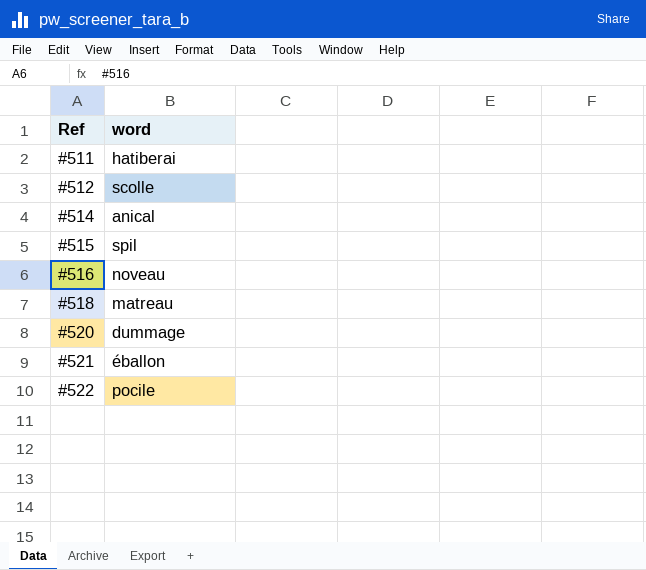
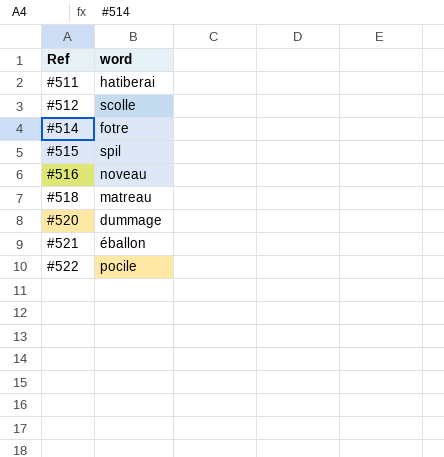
#514 | word: anical -> fotre

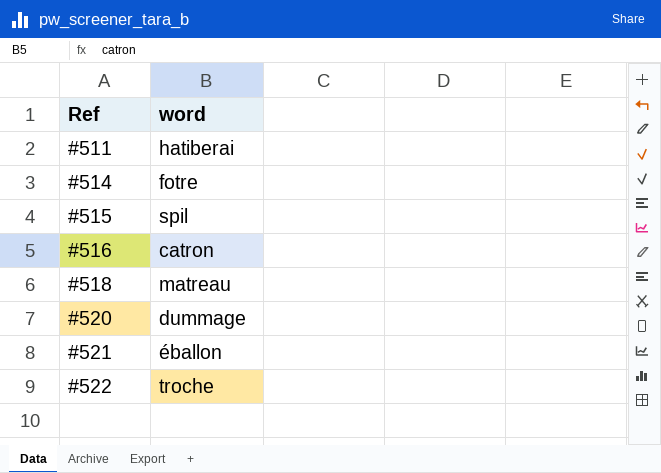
row #512: scolle -> none
#516 | word: noveau -> catron
#522 | word: pocile -> troche

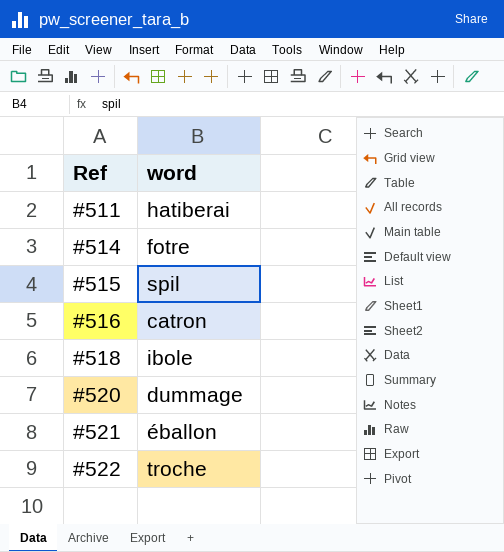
#518 | word: matreau -> ibole

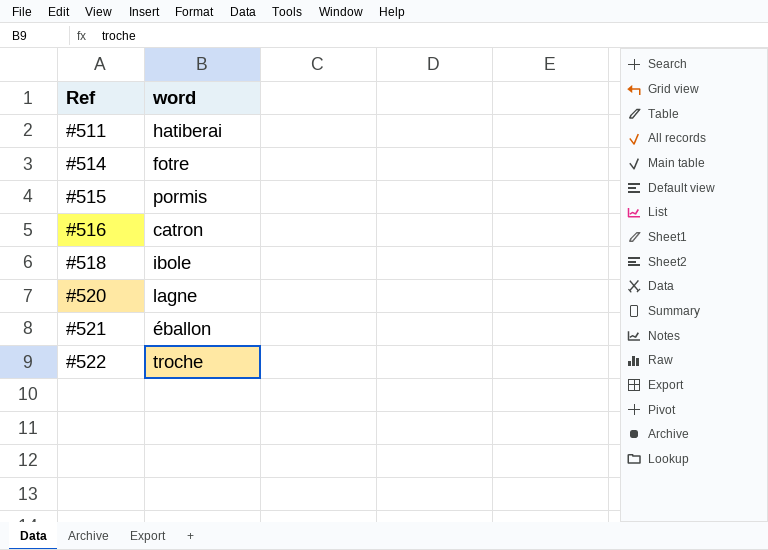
#515 | word: spil -> pormis
#520 | word: dummage -> lagne

